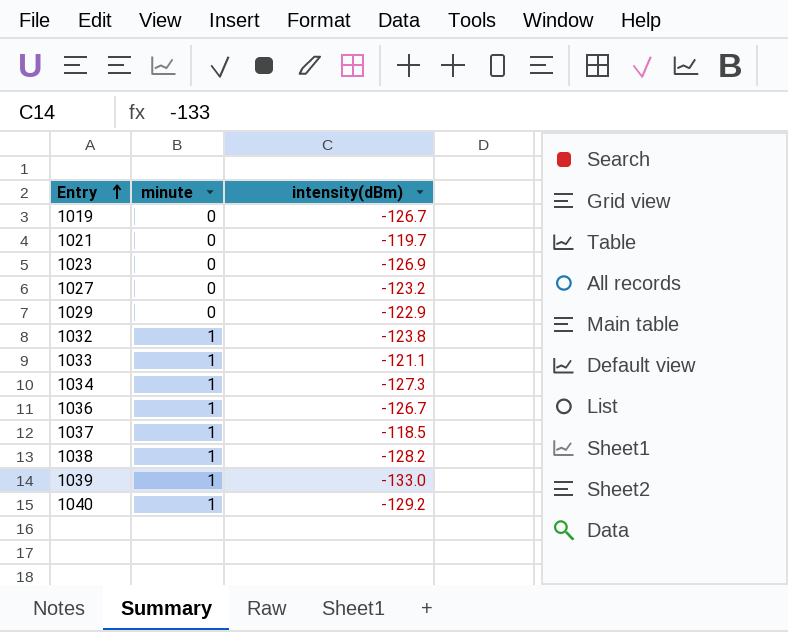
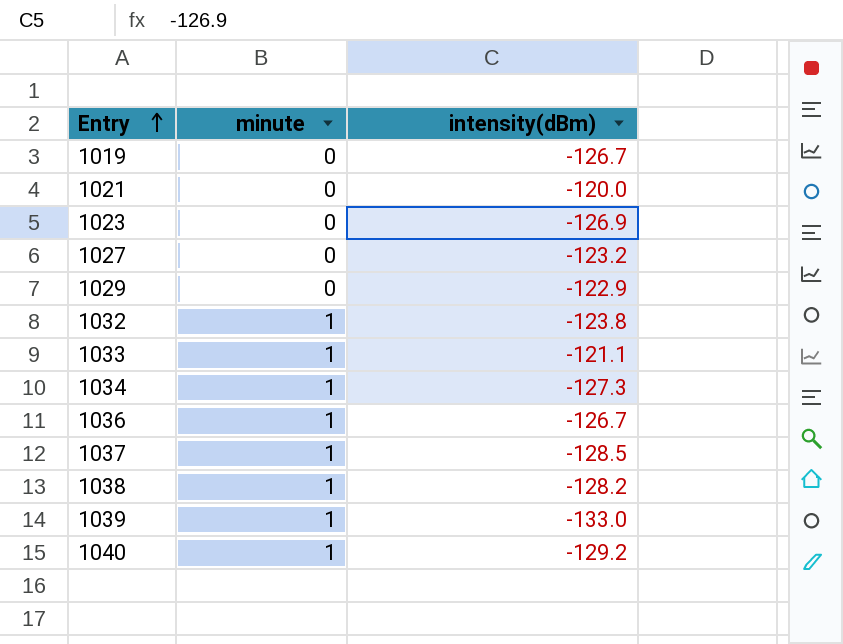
1021 | intensity(dBm): -119.7 -> -120.0
1037 | intensity(dBm): -118.5 -> -128.5

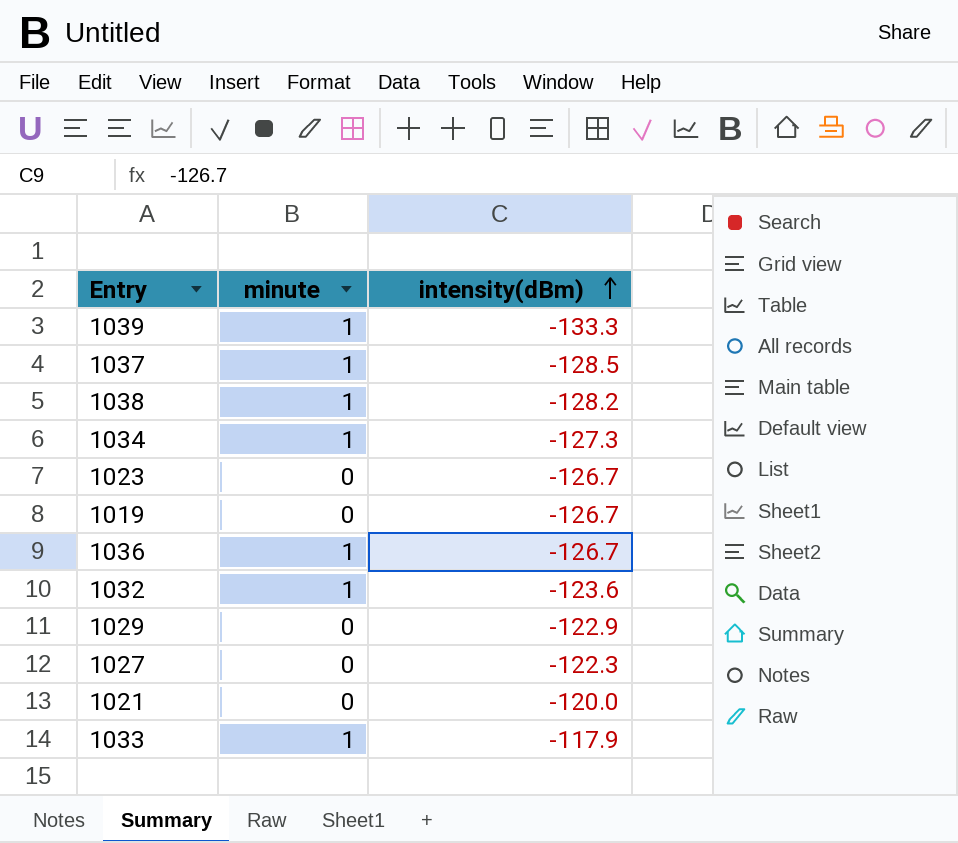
row order: Entry ascending -> intensity(dBm) ascending
row 1040: 1 | -129.2 -> none
1039 | intensity(dBm): -133.0 -> -133.3
1023 | intensity(dBm): -126.9 -> -126.7
1032 | intensity(dBm): -123.8 -> -123.6
1027 | intensity(dBm): -123.2 -> -122.3
1033 | intensity(dBm): -121.1 -> -117.9

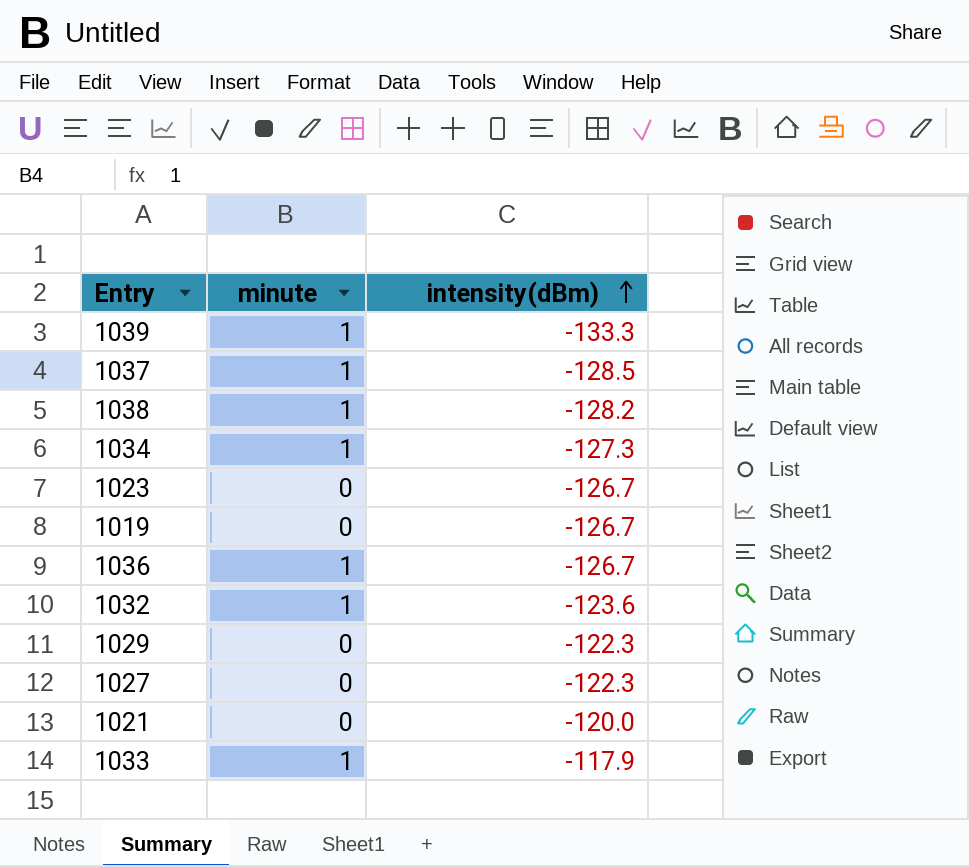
1029 | intensity(dBm): -122.9 -> -122.3

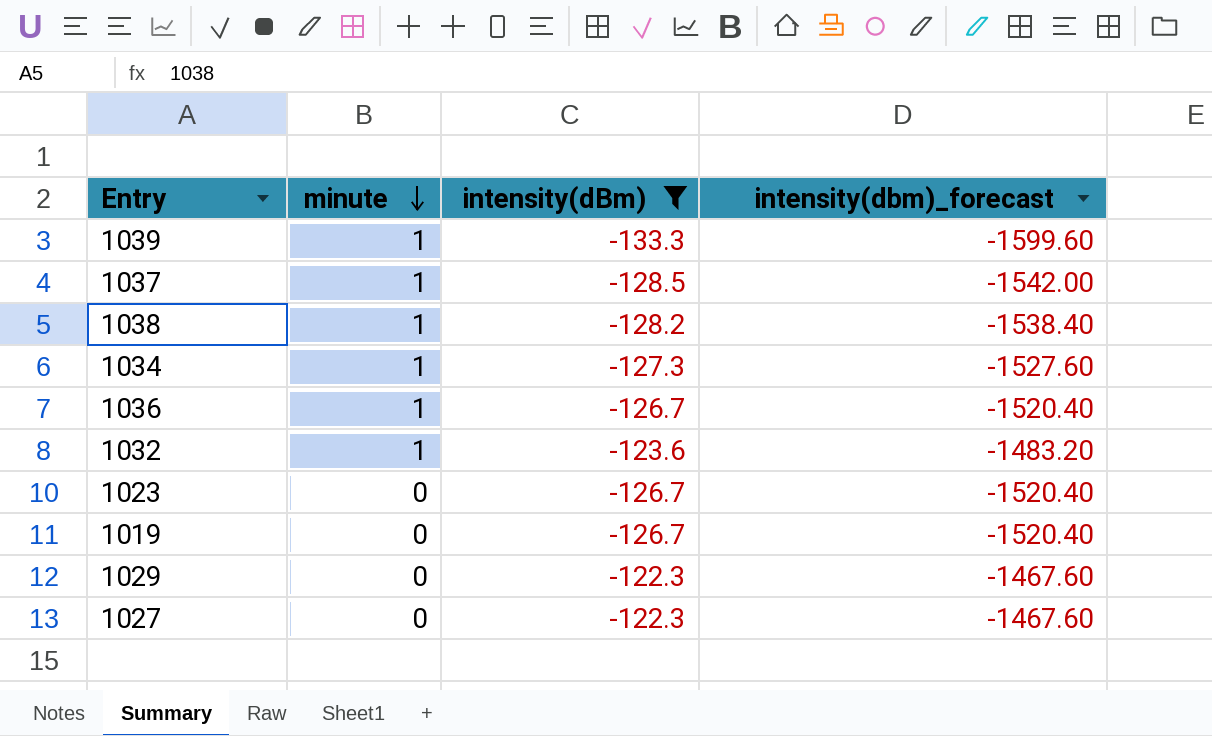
filter: none -> intensity(dBm) <= -122.3
row order: intensity(dBm) ascending -> minute descending
column intensity(dbm)_forecast | formula: none -> [intensity(dBm)] * 12

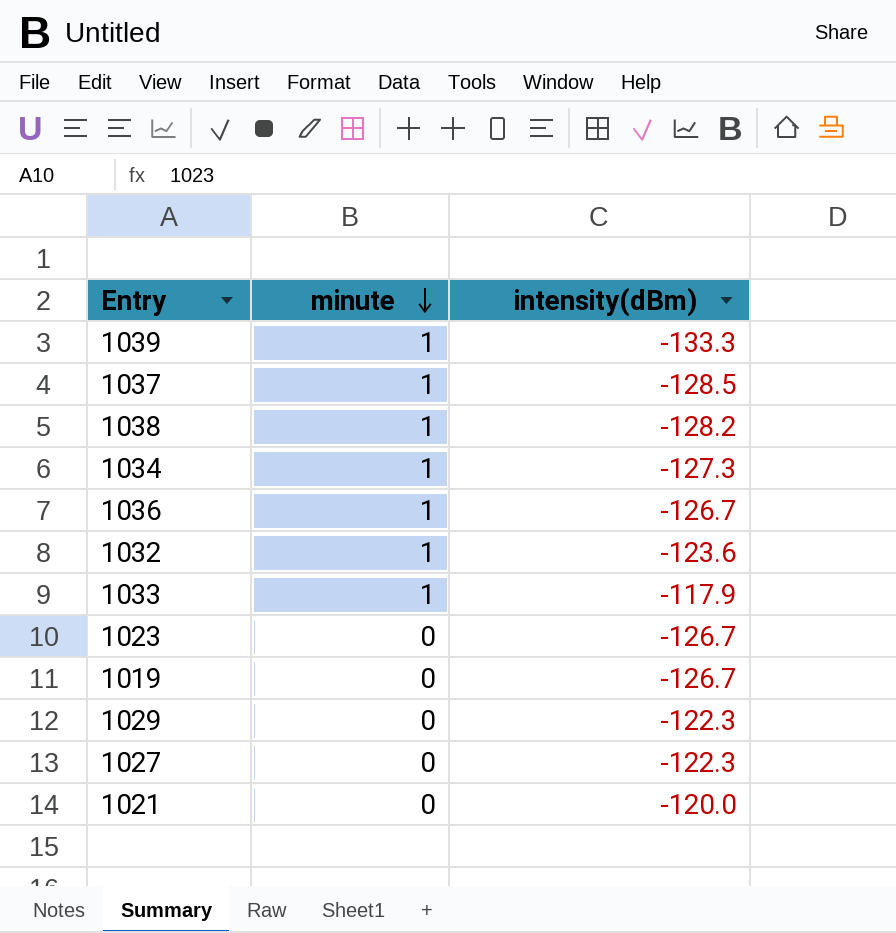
filter: intensity(dBm) <= -122.3 -> none
column intensity(dbm)_forecast | formula: [intensity(dBm)] * 12 -> none

